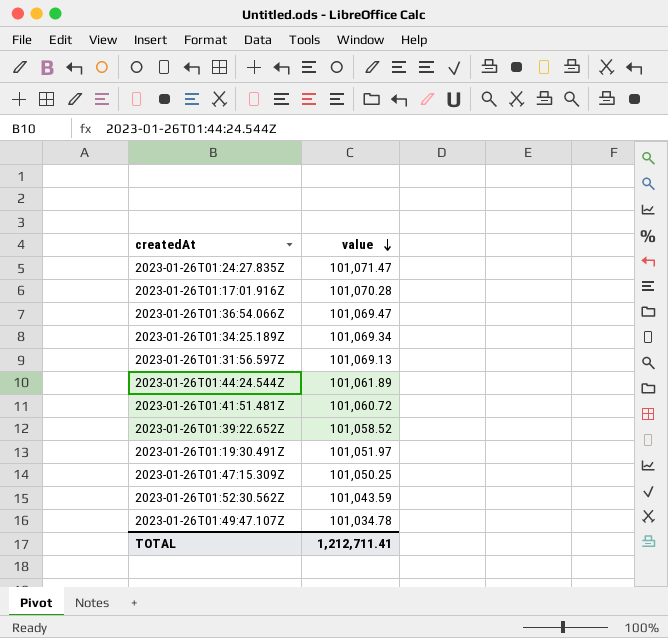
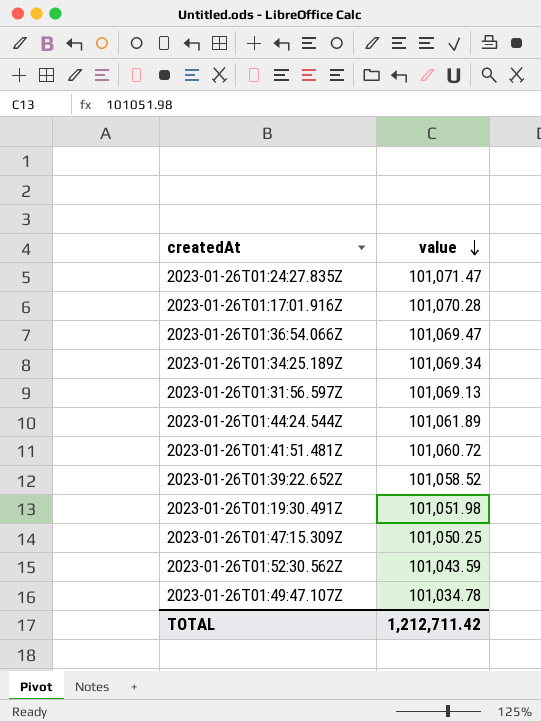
2023-01-26T01:19:30.491Z | value: 101,051.97 -> 101,051.98
TOTAL | value: 1,212,711.41 -> 1,212,711.42

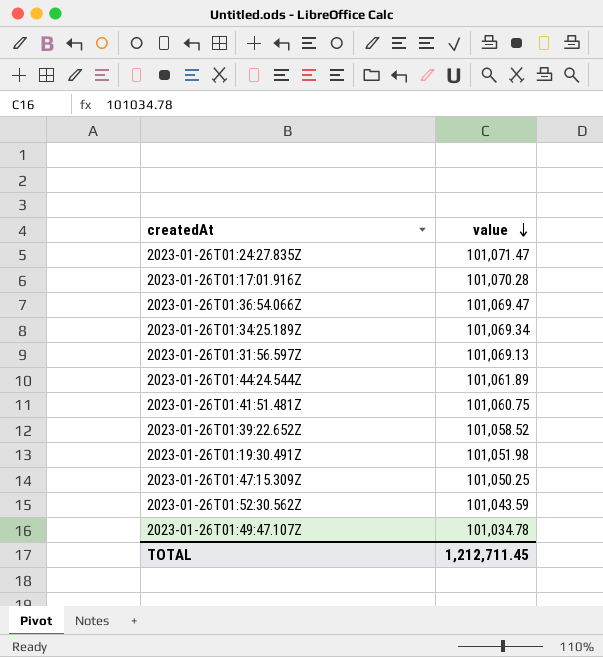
2023-01-26T01:41:51.481Z | value: 101,060.72 -> 101,060.75
TOTAL | value: 1,212,711.42 -> 1,212,711.45

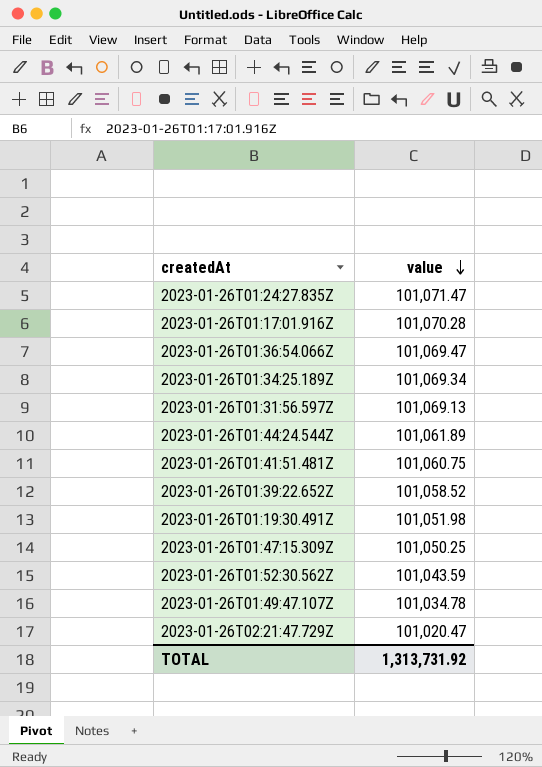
row 2023-01-26T02:21:47.729Z: none -> 101,020.47
TOTAL | value: 1,212,711.45 -> 1,313,731.92

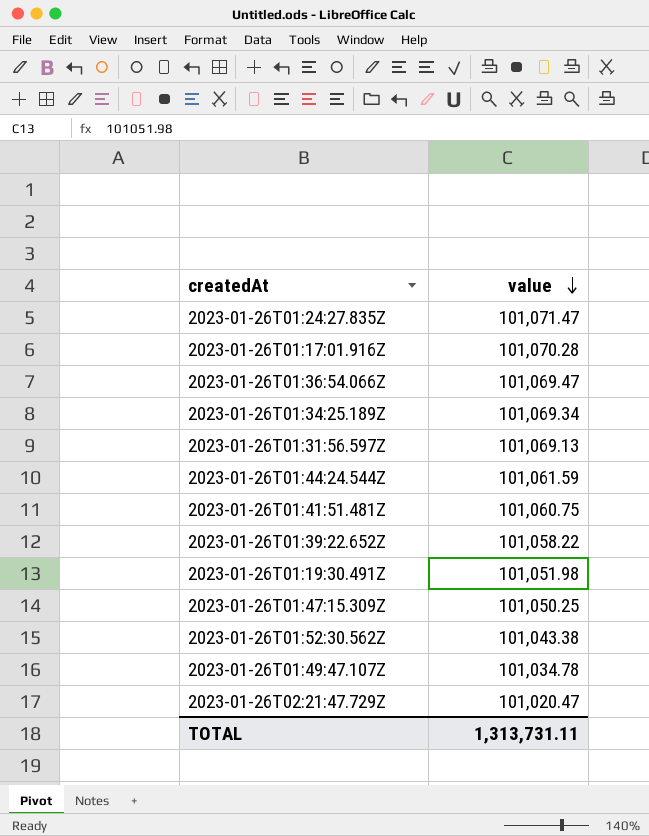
2023-01-26T01:44:24.544Z | value: 101,061.89 -> 101,061.59
2023-01-26T01:39:22.652Z | value: 101,058.52 -> 101,058.22
2023-01-26T01:52:30.562Z | value: 101,043.59 -> 101,043.38
TOTAL | value: 1,313,731.92 -> 1,313,731.11

